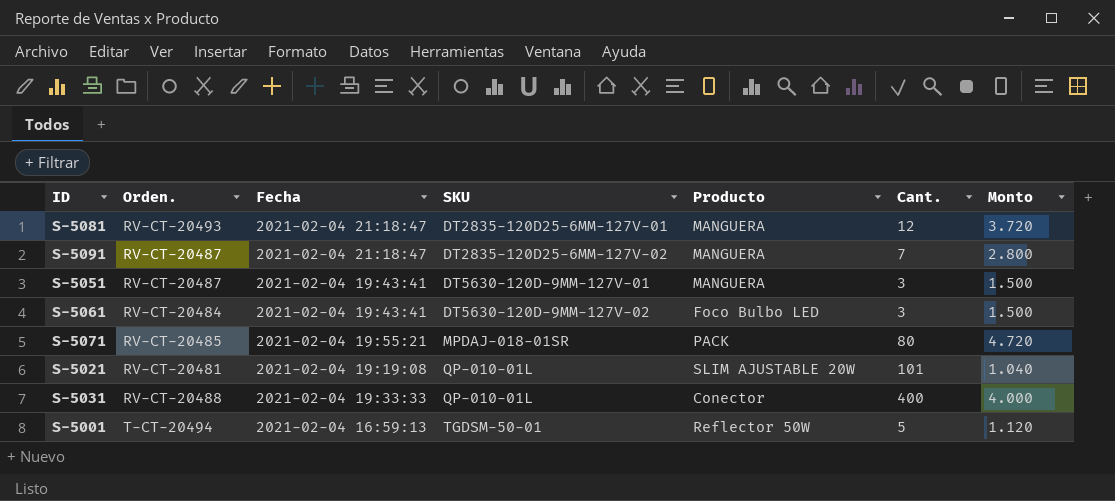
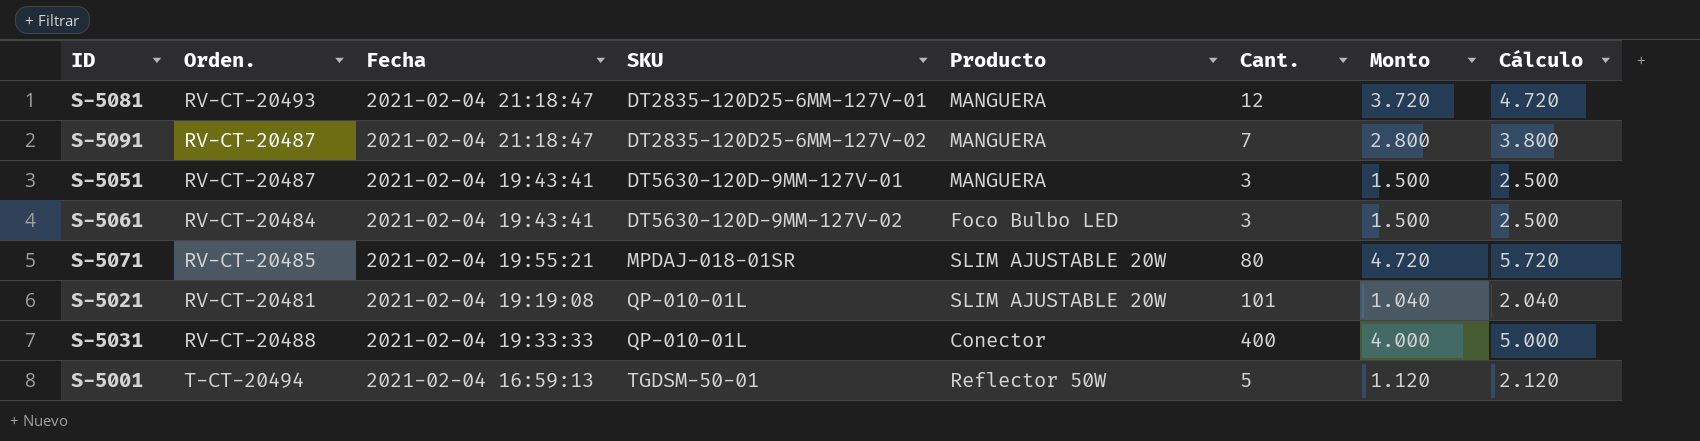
column Cálculo | formula: none -> [Monto] + 1000
S-5071 | Producto: PACK -> SLIM AJUSTABLE 20W

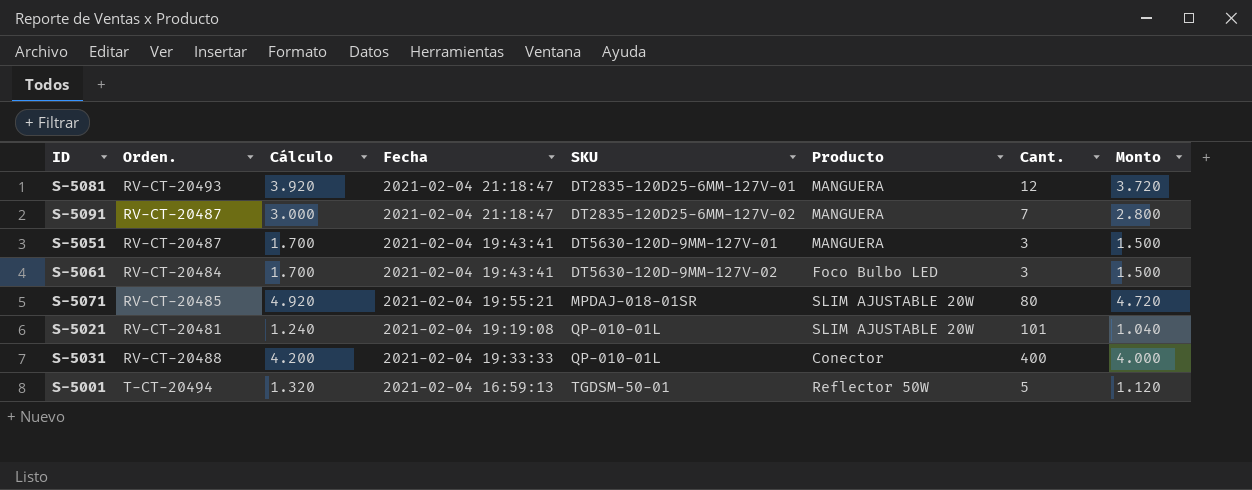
column Cálculo | formula: [Monto] + 1000 -> [Monto] + 200
column Cálculo | position: 8 -> 3

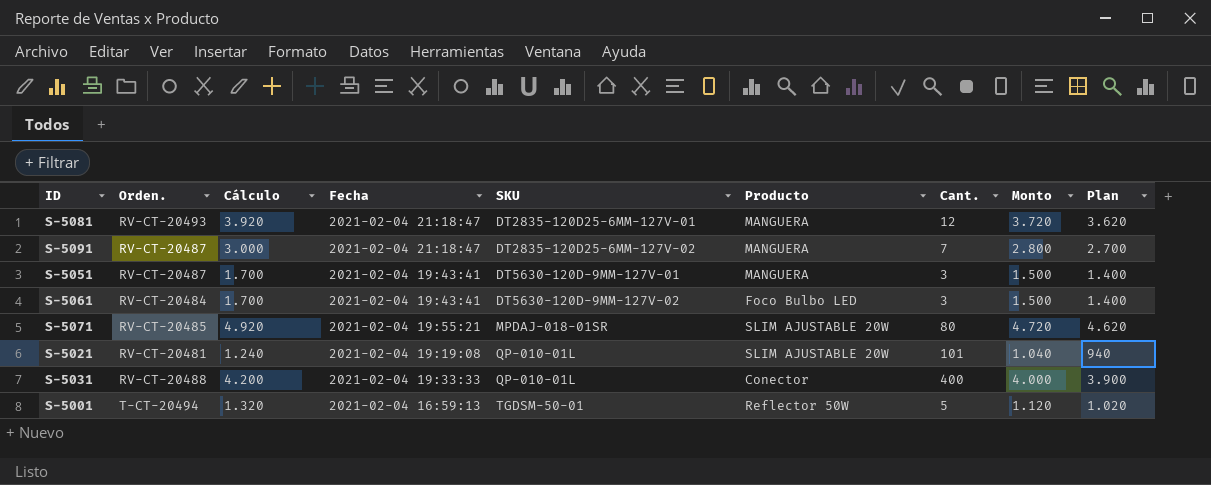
column Plan | formula: none -> [Monto] - 100

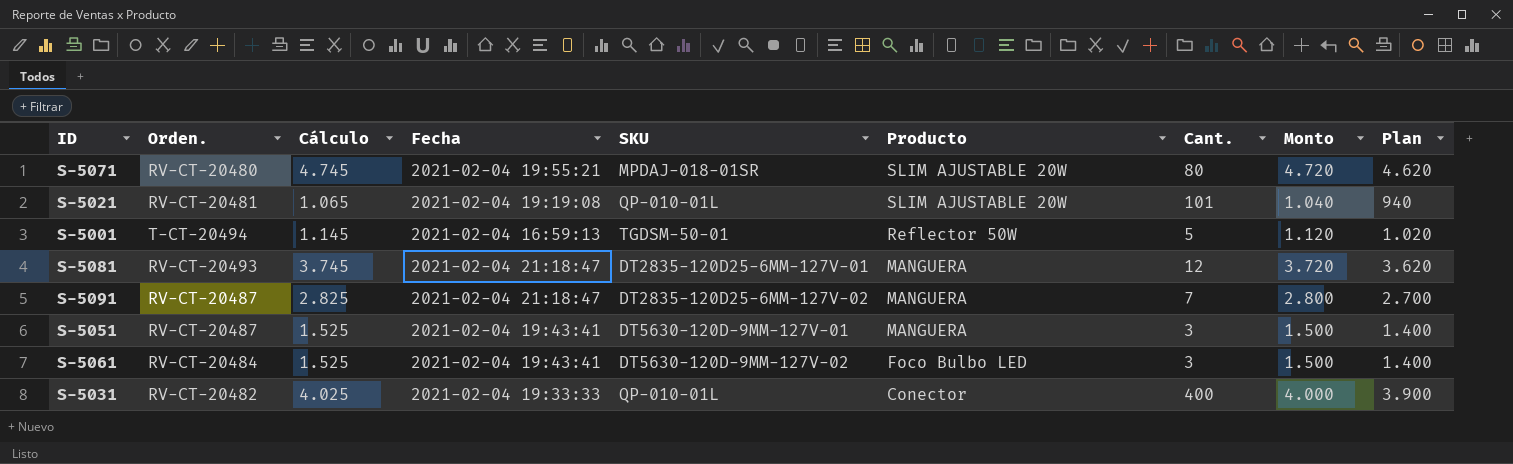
row order: SKU ascending -> Producto descending
column Cálculo | formula: [Monto] + 200 -> [Monto] + 25
S-5071 | Orden.: RV-CT-20485 -> RV-CT-20480
S-5031 | Orden.: RV-CT-20488 -> RV-CT-20482

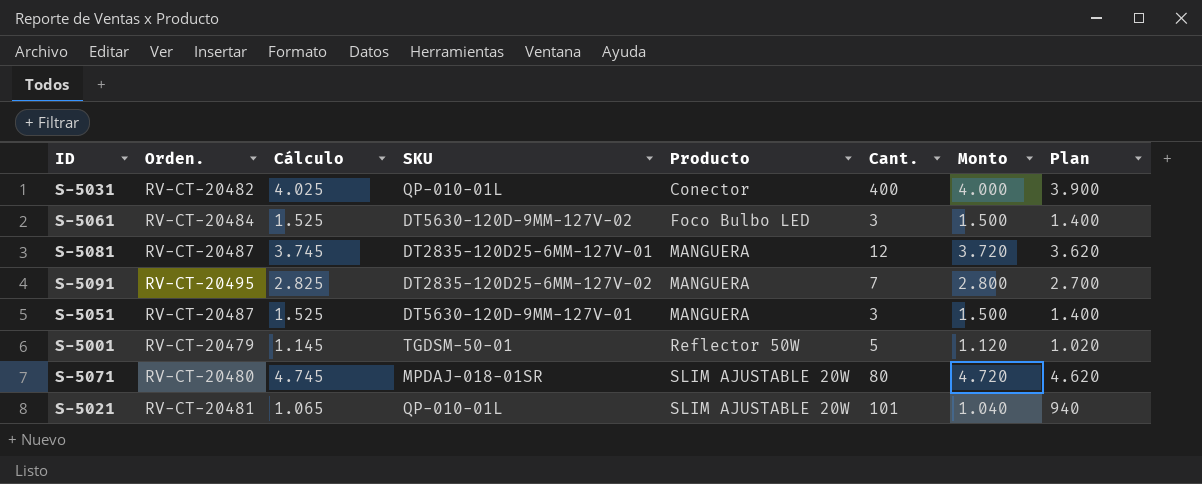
row order: Producto descending -> Producto ascending
column Fecha | position: 4 -> none
S-5081 | Orden.: RV-CT-20493 -> RV-CT-20487
S-5091 | Orden.: RV-CT-20487 -> RV-CT-20495
S-5001 | Orden.: T-CT-20494 -> RV-CT-20479

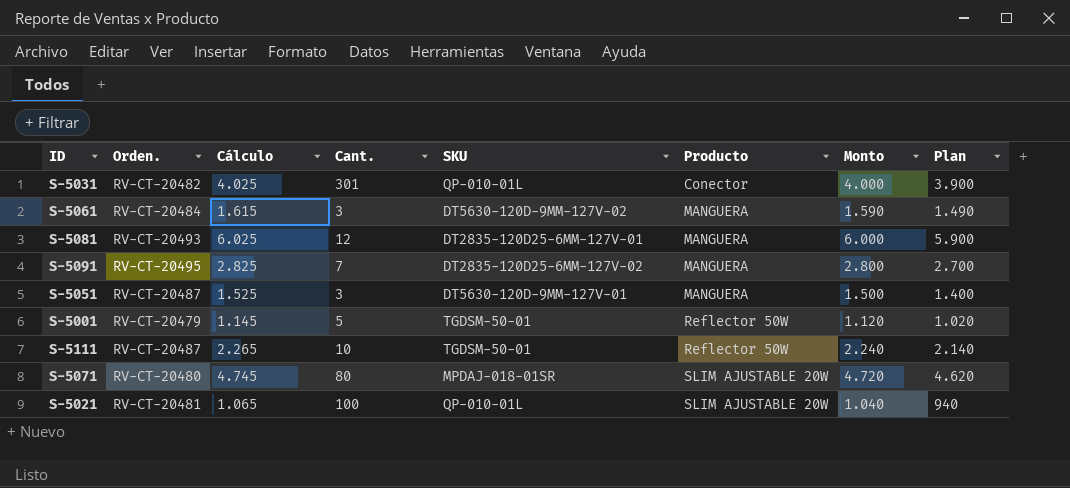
column Cant. | position: 6 -> 4
S-5031 | Cant.: 400 -> 301
S-5061 | Cálculo: 1.525 -> 1.615
S-5061 | Producto: Foco Bulbo LED -> MANGUERA
S-5061 | Monto: 1.500 -> 1.590
S-5061 | Plan: 1.400 -> 1.490
S-5081 | Orden.: RV-CT-20487 -> RV-CT-20493
S-5081 | Cálculo: 3.745 -> 6.025
S-5081 | Monto: 3.720 -> 6.000
S-5081 | Plan: 3.620 -> 5.900
row S-5111: none -> RV-CT-20487 | 2.265 | 10 | TGDSM-50-01 | Reflector 50W | 2.240 | 2.140
S-5021 | Cant.: 101 -> 100

